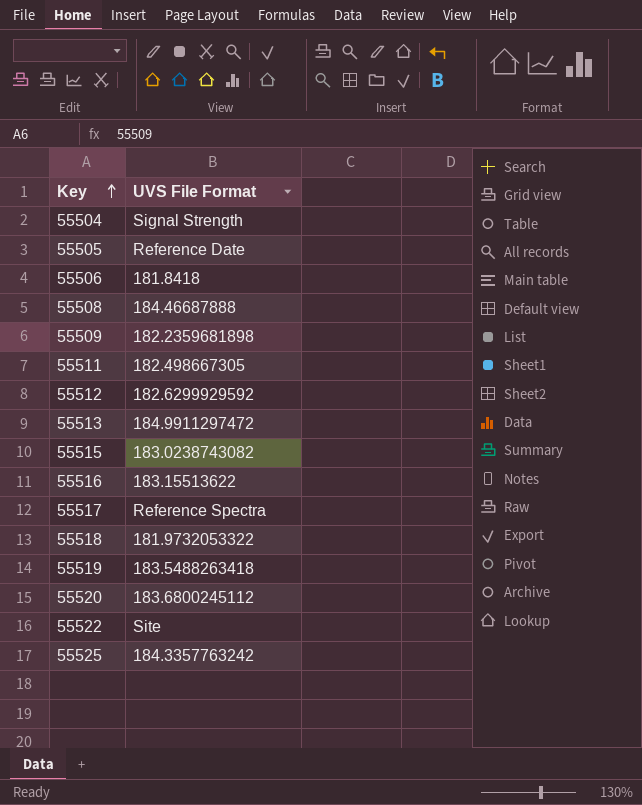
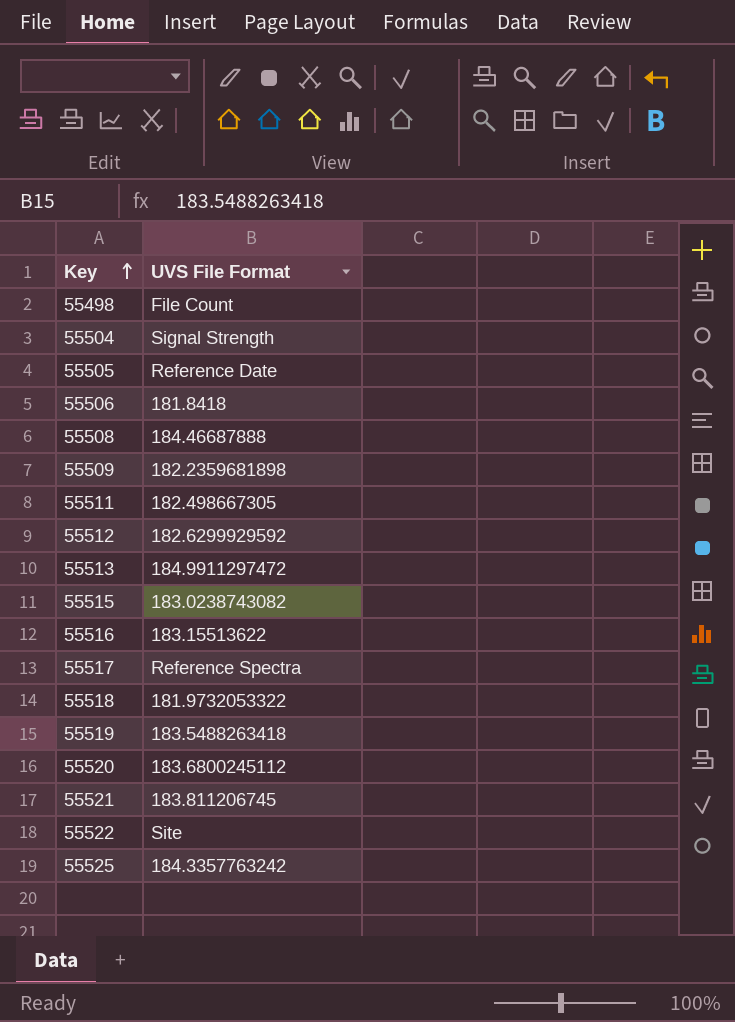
row 55498: none -> File Count
row 55521: none -> 183.811206745

